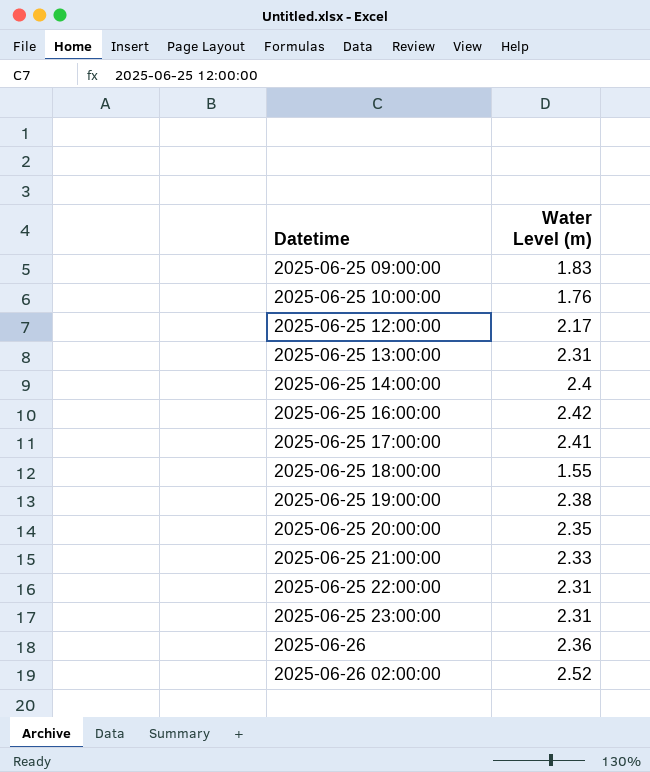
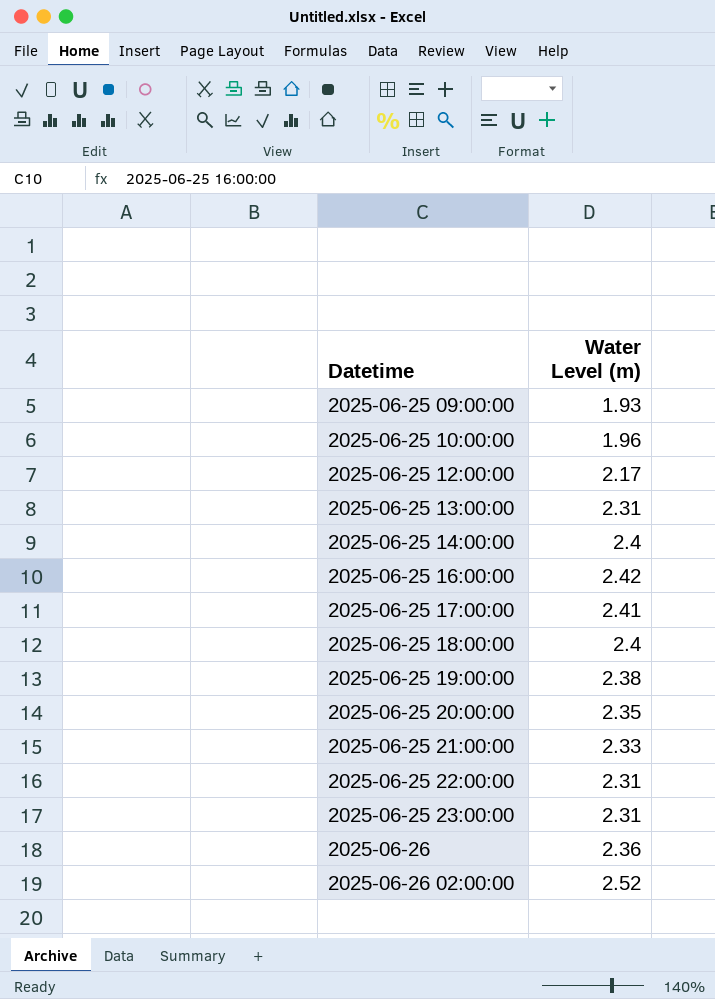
2025-06-25 09:00:00 | Water Level (m): 1.83 -> 1.93
2025-06-25 10:00:00 | Water Level (m): 1.76 -> 1.96
2025-06-25 18:00:00 | Water Level (m): 1.55 -> 2.4

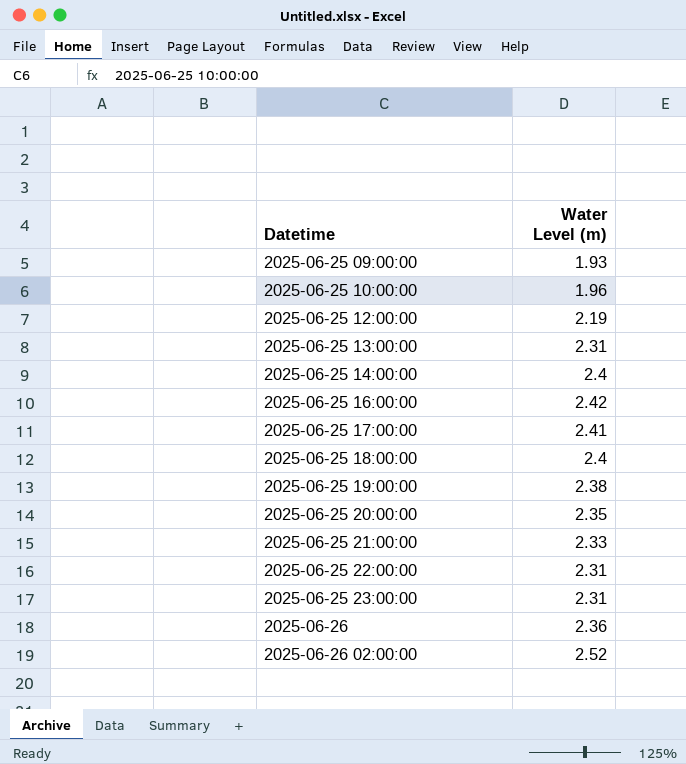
2025-06-25 12:00:00 | Water Level (m): 2.17 -> 2.19

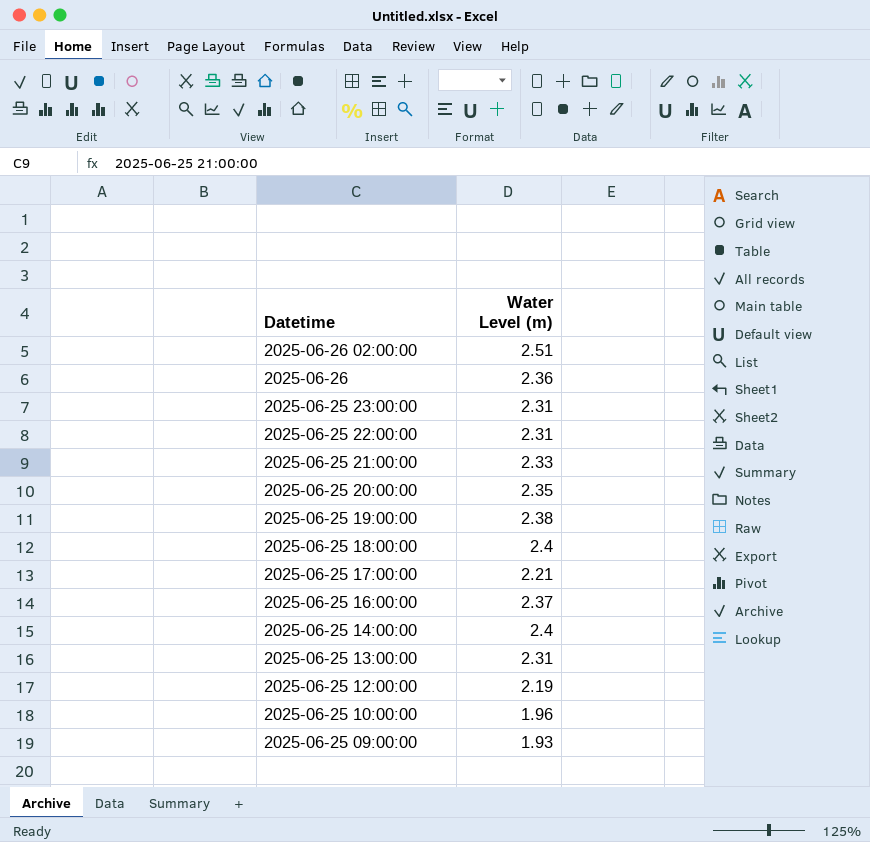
row order: Datetime ascending -> Datetime descending
2025-06-26 02:00:00 | Water Level (m): 2.52 -> 2.51
2025-06-25 17:00:00 | Water Level (m): 2.41 -> 2.21
2025-06-25 16:00:00 | Water Level (m): 2.42 -> 2.37

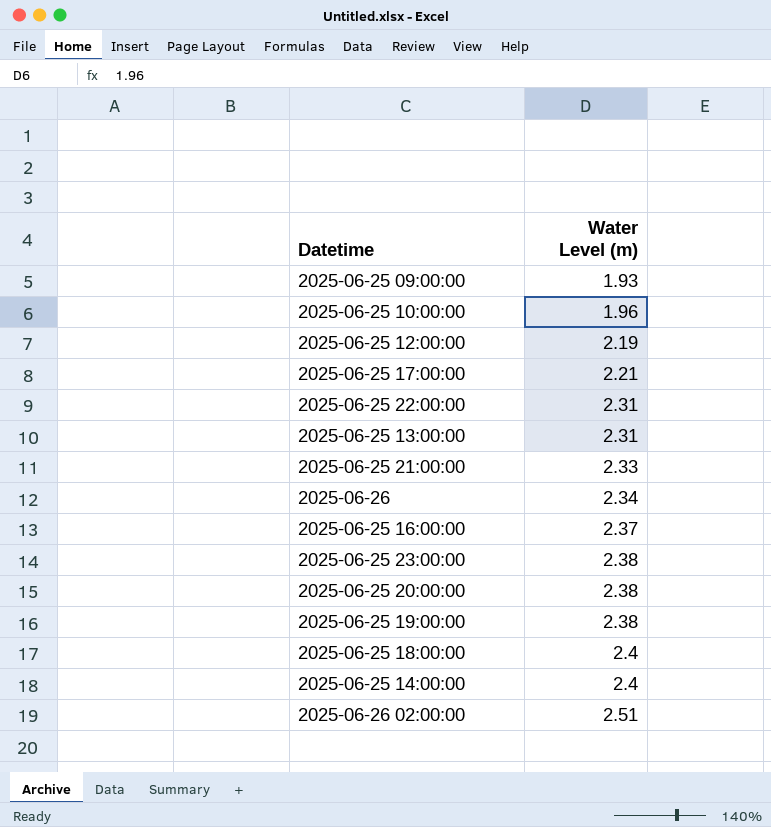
row order: Datetime descending -> Water Level (m) ascending
2025-06-26 | Water Level (m): 2.36 -> 2.34
2025-06-25 23:00:00 | Water Level (m): 2.31 -> 2.38
2025-06-25 20:00:00 | Water Level (m): 2.35 -> 2.38

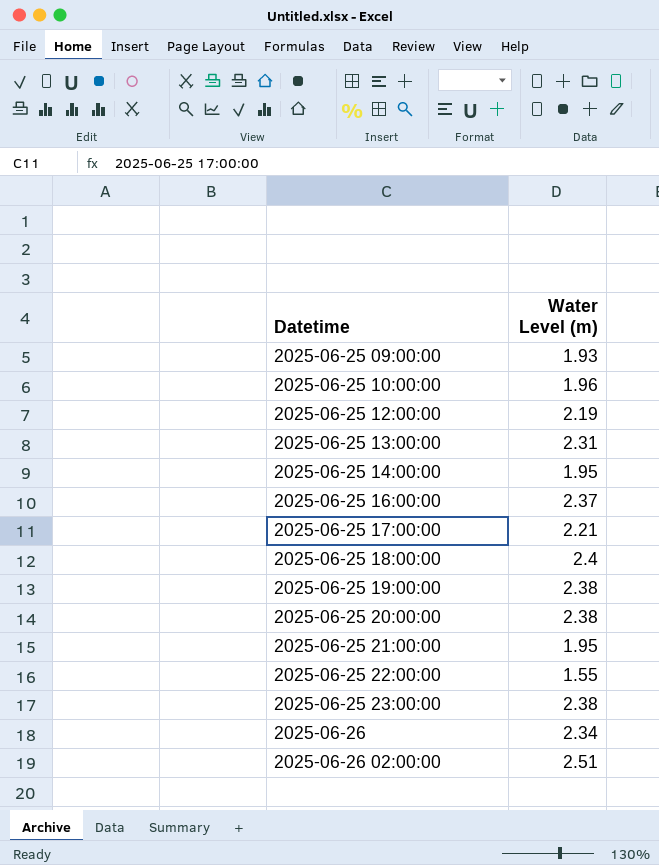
row order: Water Level (m) ascending -> Datetime ascending
2025-06-25 14:00:00 | Water Level (m): 2.4 -> 1.95
2025-06-25 21:00:00 | Water Level (m): 2.33 -> 1.95
2025-06-25 22:00:00 | Water Level (m): 2.31 -> 1.55

